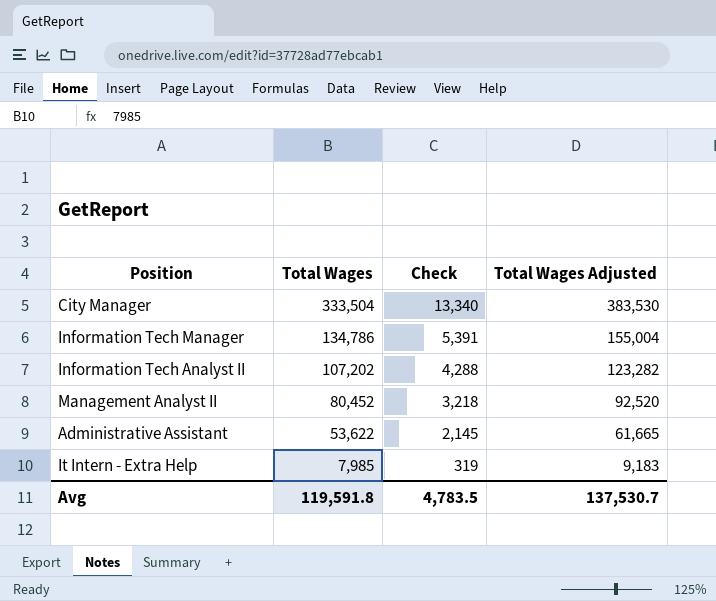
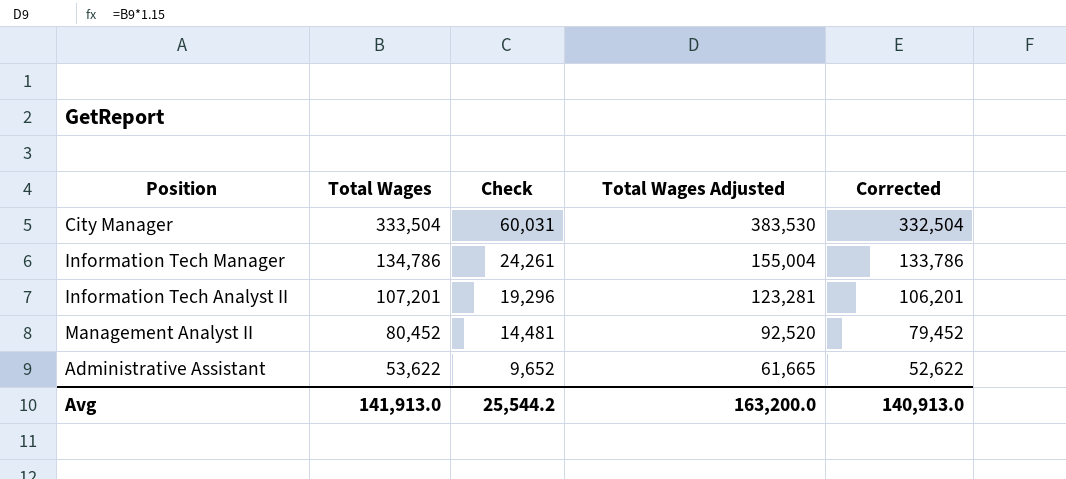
column Check | formula: [Total Wages] * 0.04 -> [Total Wages] * 0.18
column Corrected | formula: none -> [Total Wages] - 1000
row It Intern - Extra Help: 7,985 | 319 | 9,183 -> none
Information Tech Analyst II | Total Wages: 107,202 -> 107,201
Information Tech Analyst II | Total Wages Adjusted: 123,282 -> 123,281
Avg | Total Wages: 119,591.8 -> 141,913.0
Avg | Check: 4,783.5 -> 25,544.2
Avg | Total Wages Adjusted: 137,530.7 -> 163,200.0

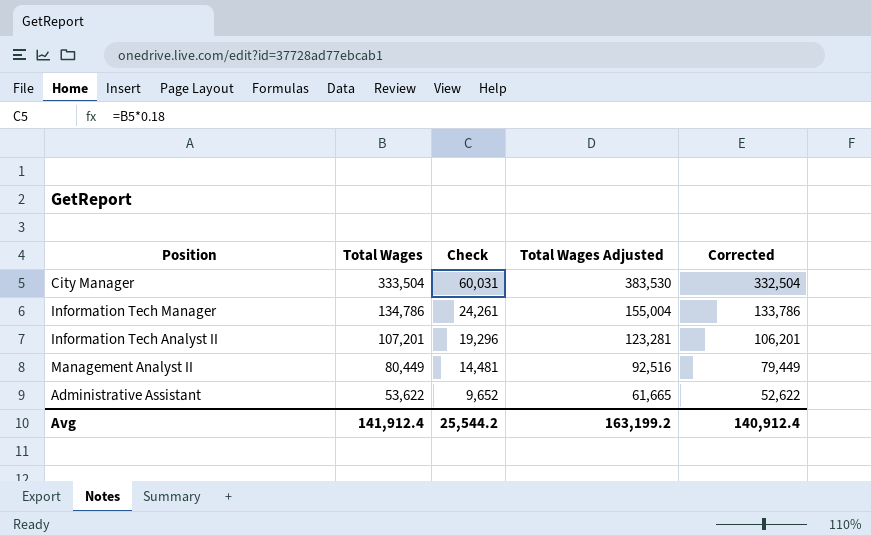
Management Analyst II | Total Wages: 80,452 -> 80,449
Management Analyst II | Total Wages Adjusted: 92,520 -> 92,516
Management Analyst II | Corrected: 79,452 -> 79,449
Avg | Total Wages: 141,913.0 -> 141,912.4
Avg | Total Wages Adjusted: 163,200.0 -> 163,199.2
Avg | Corrected: 140,913.0 -> 140,912.4

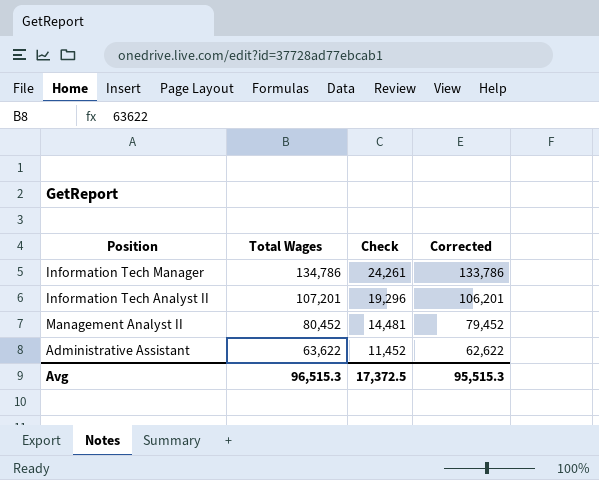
column Total Wages Adjusted | formula: [Total Wages] * 1.15 -> none
row City Manager: 333,504 | 60,031 | 383,530 | 332,504 -> none
Management Analyst II | Total Wages: 80,449 -> 80,452
Management Analyst II | Corrected: 79,449 -> 79,452
Administrative Assistant | Total Wages: 53,622 -> 63,622
Administrative Assistant | Check: 9,652 -> 11,452
Administrative Assistant | Corrected: 52,622 -> 62,622
Avg | Total Wages: 141,912.4 -> 96,515.3
Avg | Check: 25,544.2 -> 17,372.5
Avg | Corrected: 140,912.4 -> 95,515.3

